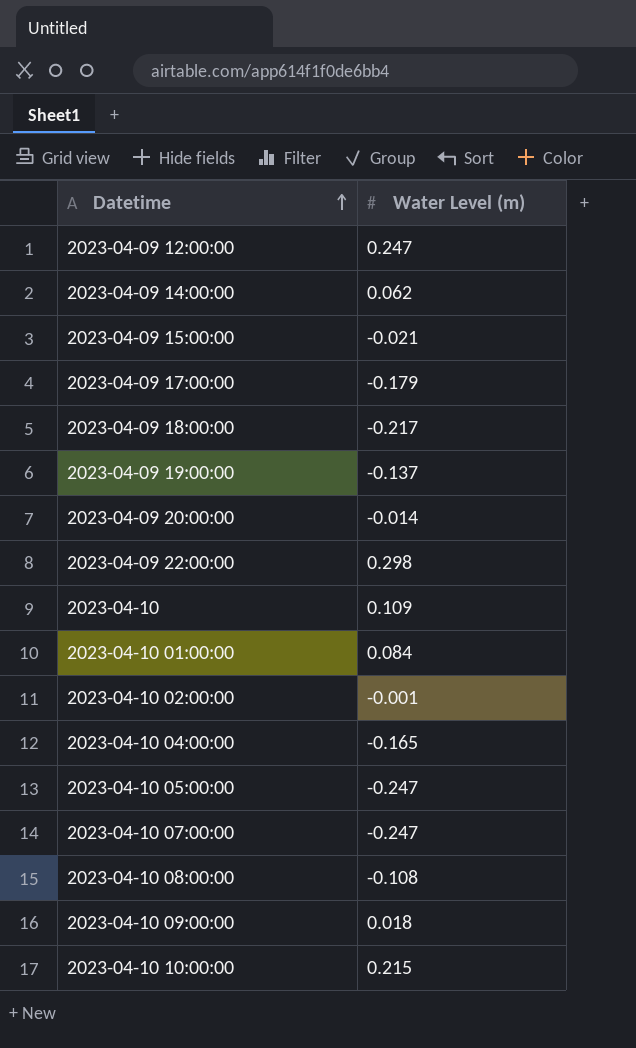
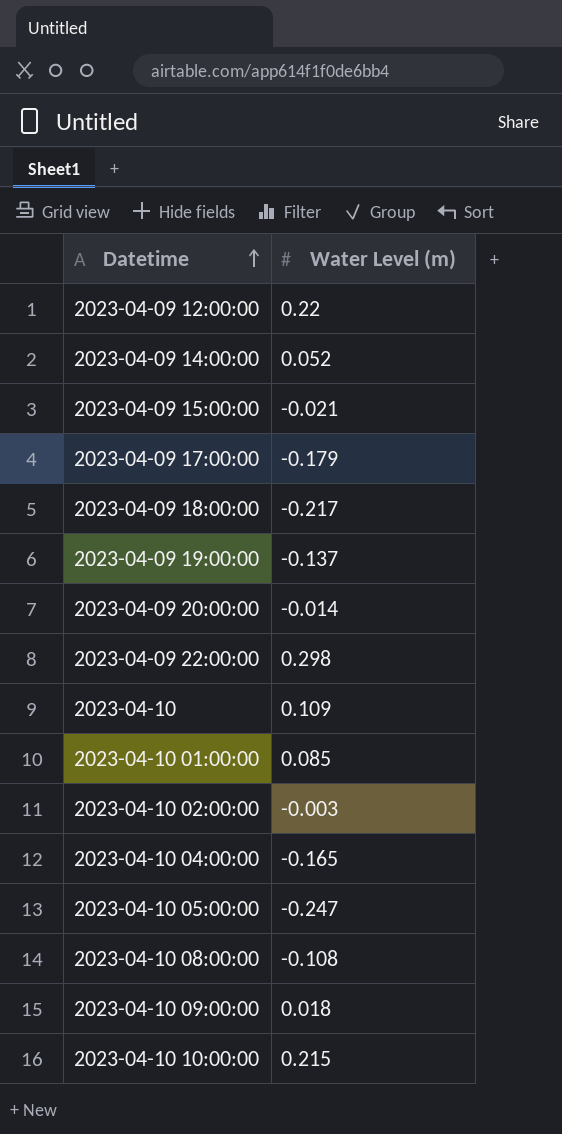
row 2023-04-10 07:00:00: -0.247 -> none
2023-04-09 12:00:00 | Water Level (m): 0.247 -> 0.22
2023-04-09 14:00:00 | Water Level (m): 0.062 -> 0.052
2023-04-10 01:00:00 | Water Level (m): 0.084 -> 0.085
2023-04-10 02:00:00 | Water Level (m): -0.001 -> -0.003

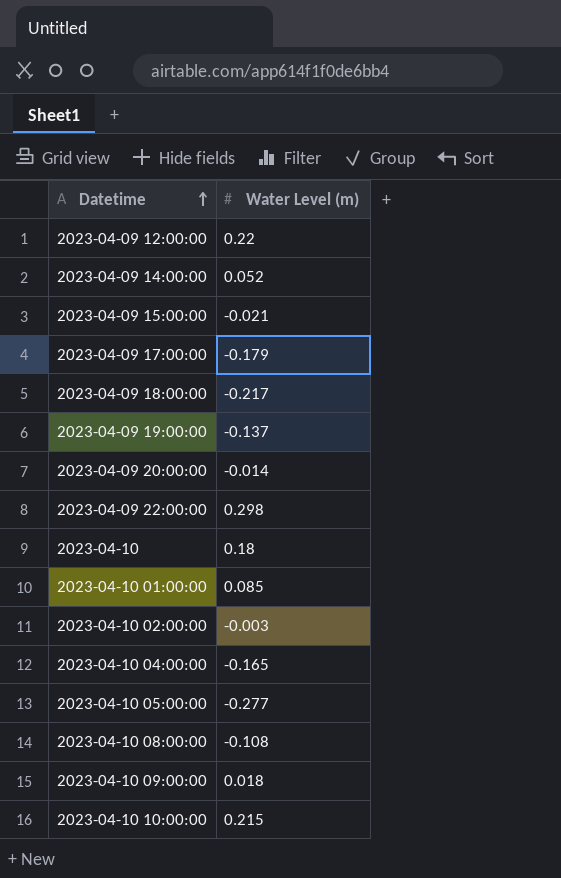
2023-04-10 | Water Level (m): 0.109 -> 0.18
2023-04-10 05:00:00 | Water Level (m): -0.247 -> -0.277

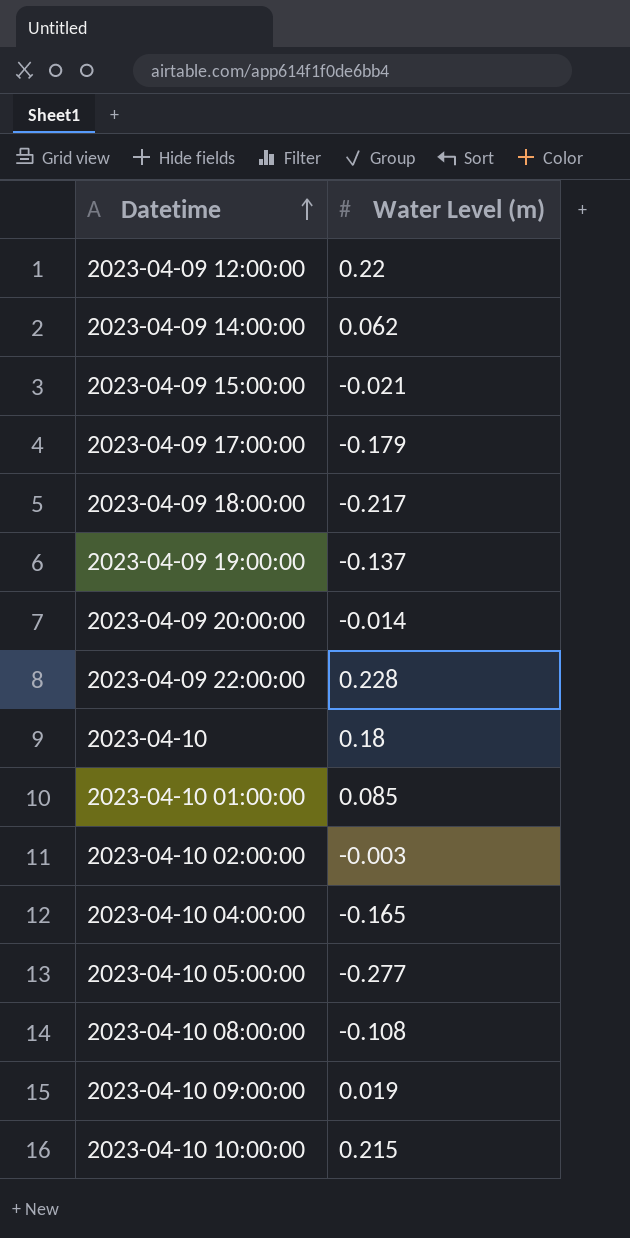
2023-04-09 14:00:00 | Water Level (m): 0.052 -> 0.062
2023-04-09 22:00:00 | Water Level (m): 0.298 -> 0.228
2023-04-10 09:00:00 | Water Level (m): 0.018 -> 0.019

